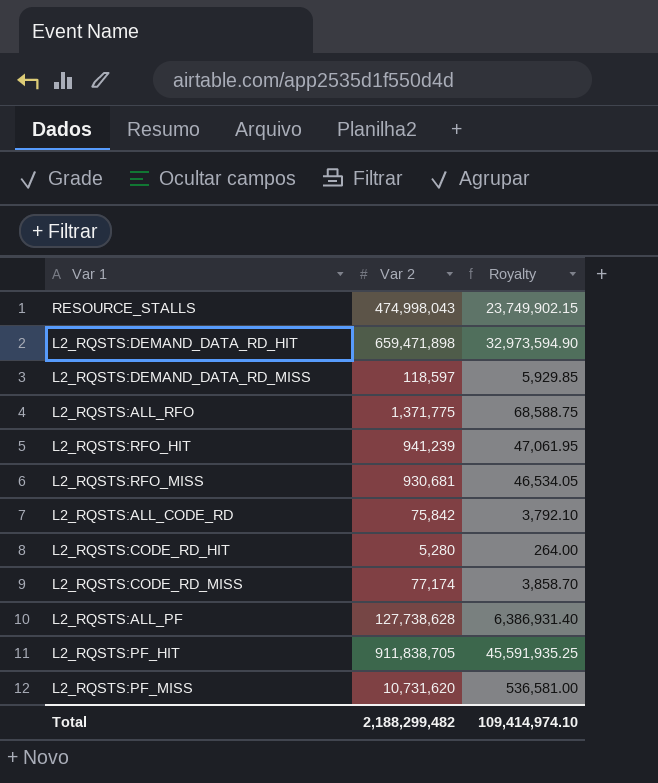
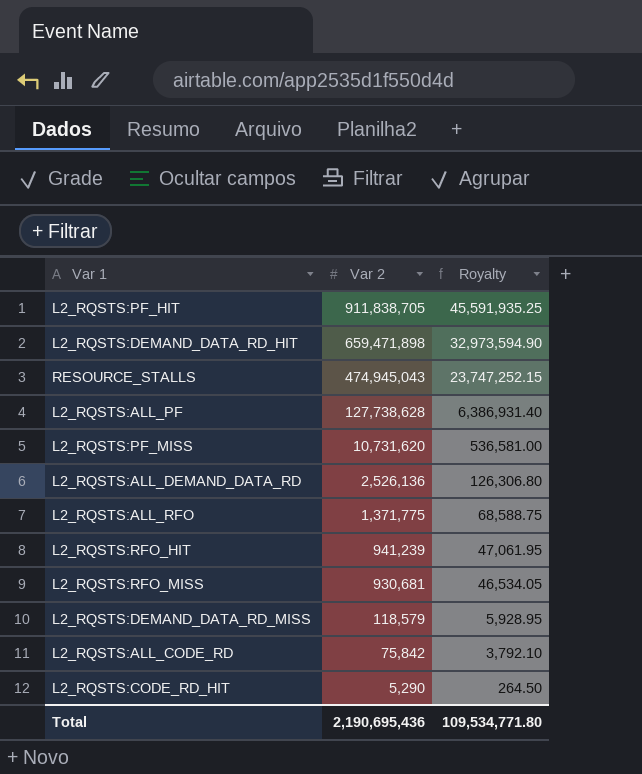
row order: none -> Var 2 descending
row L2_RQSTS:CODE_RD_MISS: 77,174 | 3,858.70 -> none
RESOURCE_STALLS | Var 2: 474,998,043 -> 474,945,043
RESOURCE_STALLS | Royalty: 23,749,902.15 -> 23,747,252.15
row L2_RQSTS:ALL_DEMAND_DATA_RD: none -> 2,526,136 | 126,306.80
L2_RQSTS:DEMAND_DATA_RD_MISS | Var 2: 118,597 -> 118,579
L2_RQSTS:DEMAND_DATA_RD_MISS | Royalty: 5,929.85 -> 5,928.95
L2_RQSTS:CODE_RD_HIT | Var 2: 5,280 -> 5,290
L2_RQSTS:CODE_RD_HIT | Royalty: 264.00 -> 264.50
Total | Var 2: 2,188,299,482 -> 2,190,695,436
Total | Royalty: 109,414,974.10 -> 109,534,771.80

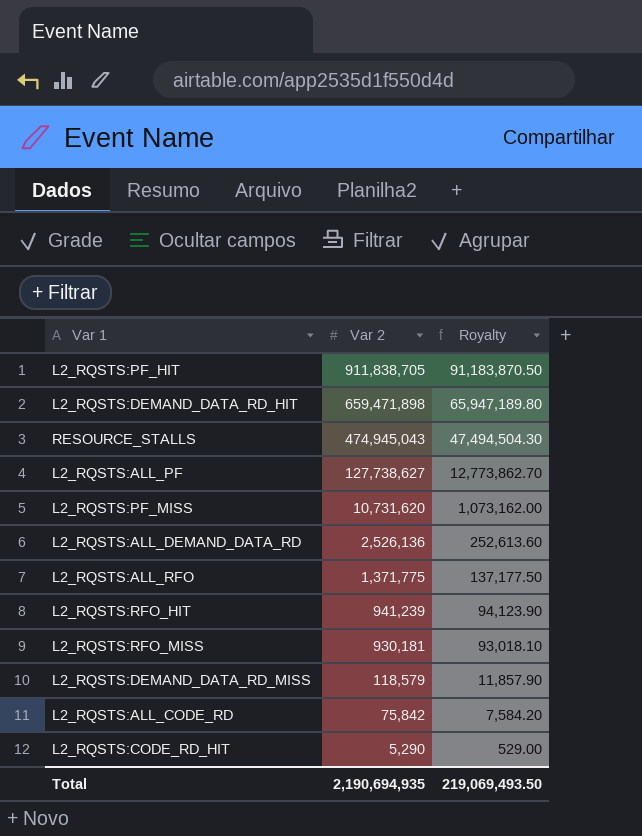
column Royalty | formula: [Var 2] * 0.05 -> [Var 2] * 0.1
L2_RQSTS:ALL_PF | Var 2: 127,738,628 -> 127,738,627
L2_RQSTS:RFO_MISS | Var 2: 930,681 -> 930,181
Total | Var 2: 2,190,695,436 -> 2,190,694,935
Total | Royalty: 109,534,771.80 -> 219,069,493.50

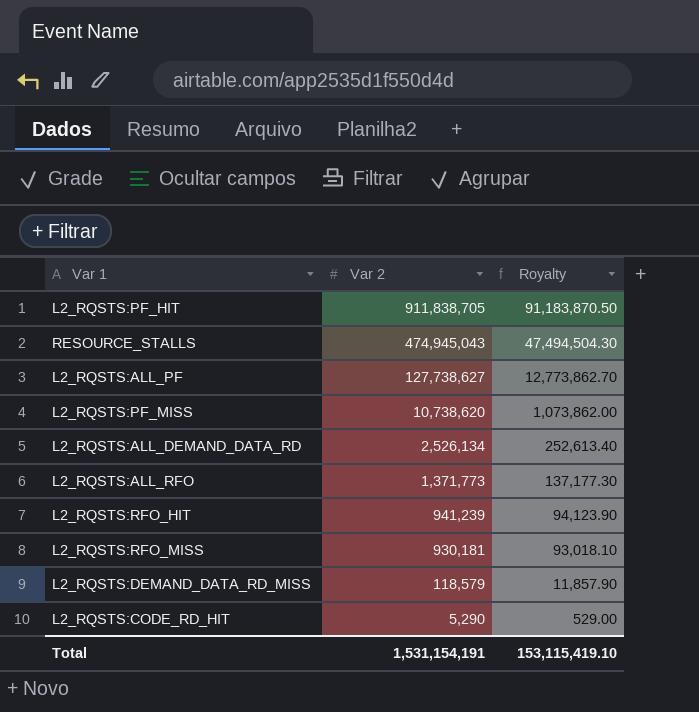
row L2_RQSTS:DEMAND_DATA_RD_HIT: 659,471,898 | 65,947,189.80 -> none
row L2_RQSTS:ALL_CODE_RD: 75,842 | 7,584.20 -> none
L2_RQSTS:PF_MISS | Var 2: 10,731,620 -> 10,738,620
L2_RQSTS:PF_MISS | Royalty: 1,073,162.00 -> 1,073,862.00
L2_RQSTS:ALL_DEMAND_DATA_RD | Var 2: 2,526,136 -> 2,526,134
L2_RQSTS:ALL_DEMAND_DATA_RD | Royalty: 252,613.60 -> 252,613.40
L2_RQSTS:ALL_RFO | Var 2: 1,371,775 -> 1,371,773
L2_RQSTS:ALL_RFO | Royalty: 137,177.50 -> 137,177.30
Total | Var 2: 2,190,694,935 -> 1,531,154,191
Total | Royalty: 219,069,493.50 -> 153,115,419.10

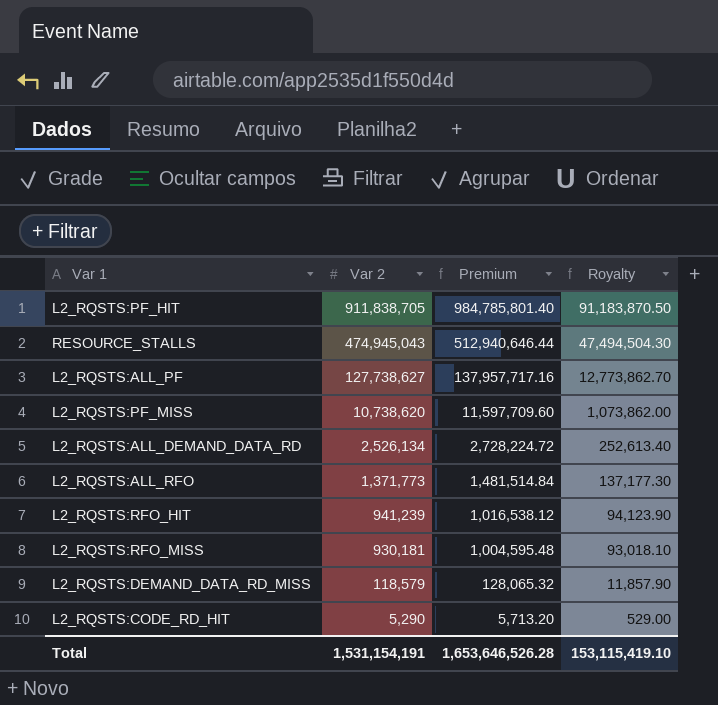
column Premium | formula: none -> [Var 2] * 1.08

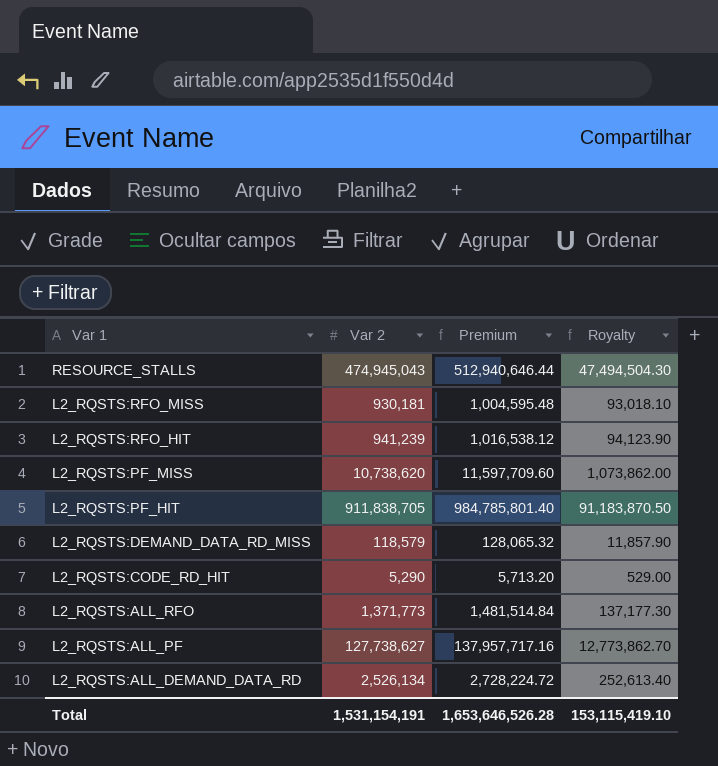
row order: Var 2 descending -> Var 1 descending

